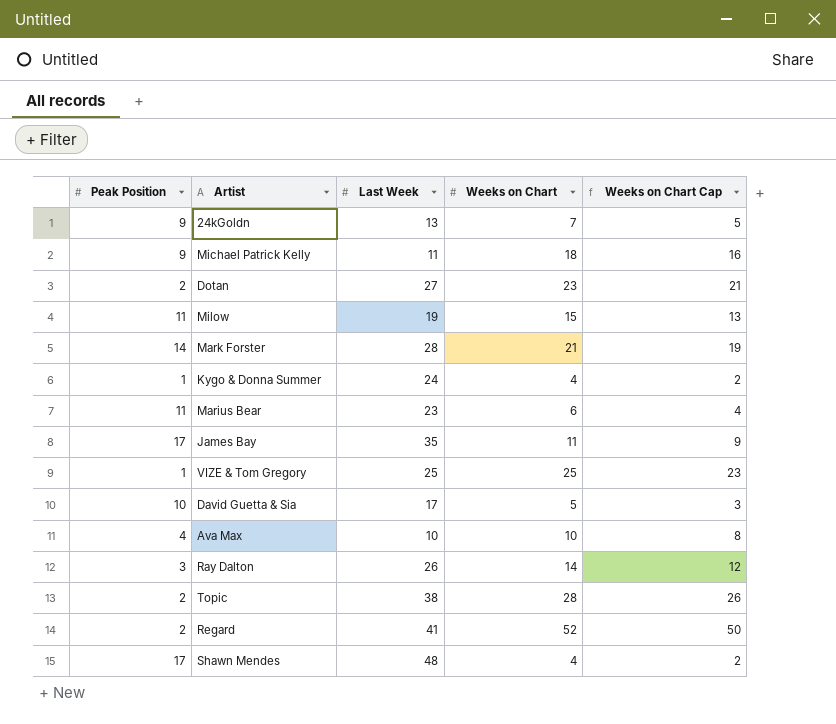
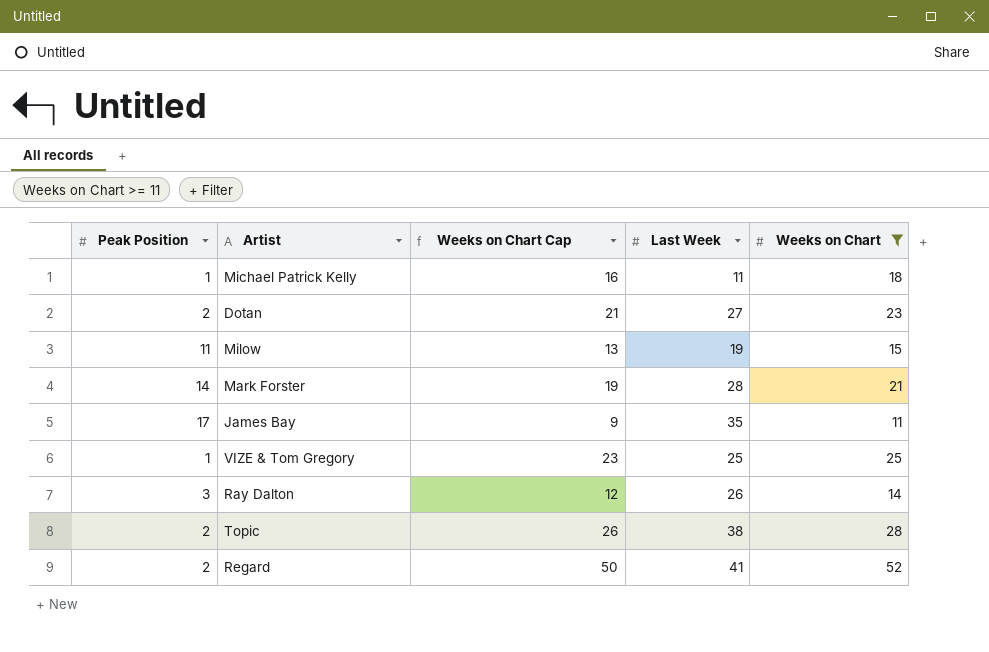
filter: none -> Weeks on Chart >= 11
column Weeks on Chart Cap | position: 5 -> 3
Michael Patrick Kelly | Peak Position: 9 -> 1

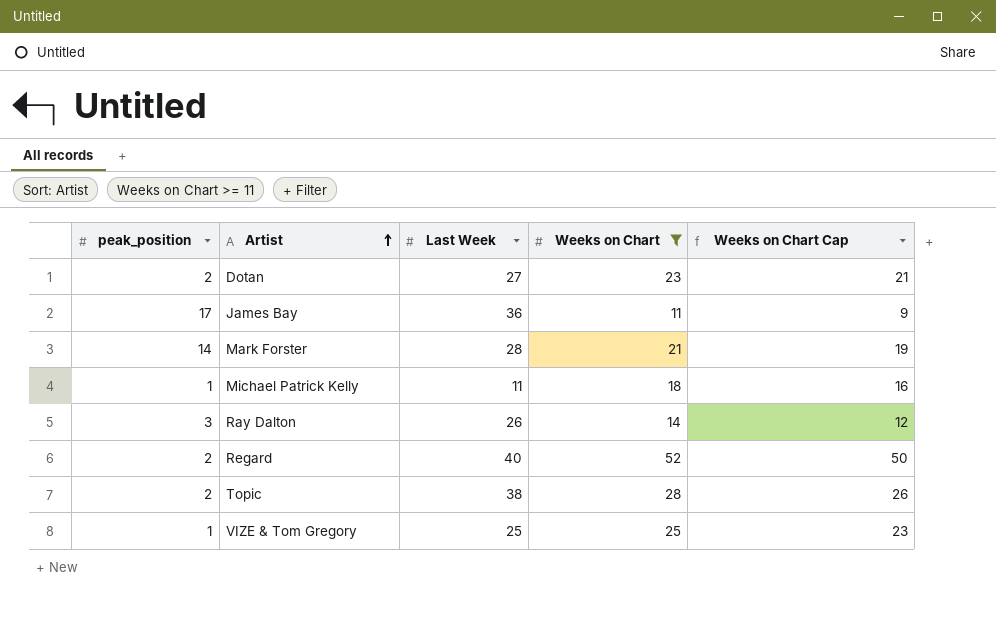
row order: none -> Artist ascending
column name: Peak Position -> peak_position
column Weeks on Chart Cap | position: 3 -> 5
row Milow: 11 | 13 | 19 | 15 -> none
James Bay | Last Week: 35 -> 36
Regard | Last Week: 41 -> 40

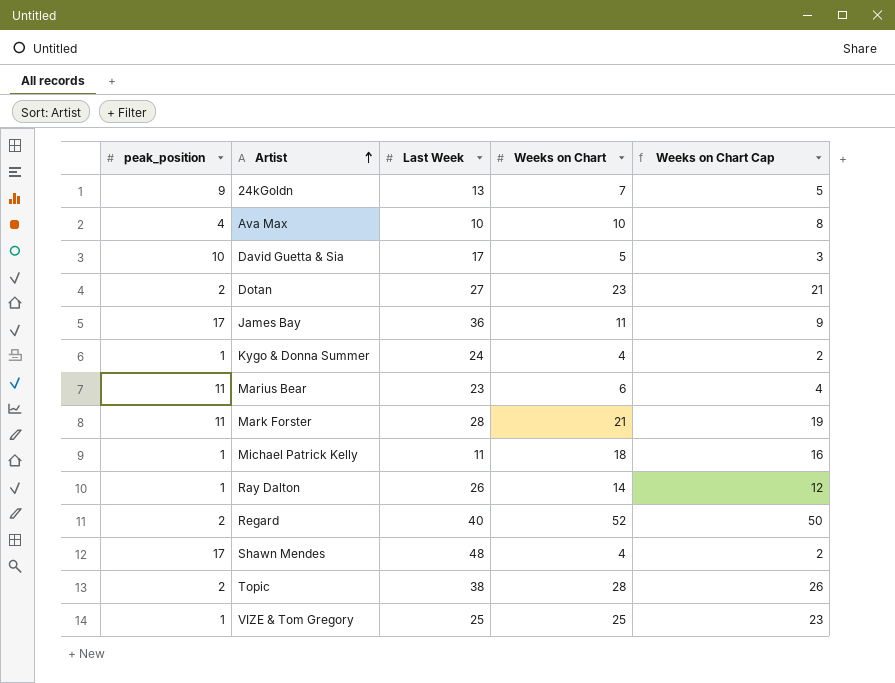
filter: Weeks on Chart >= 11 -> none
Mark Forster | peak_position: 14 -> 11
Ray Dalton | peak_position: 3 -> 1

